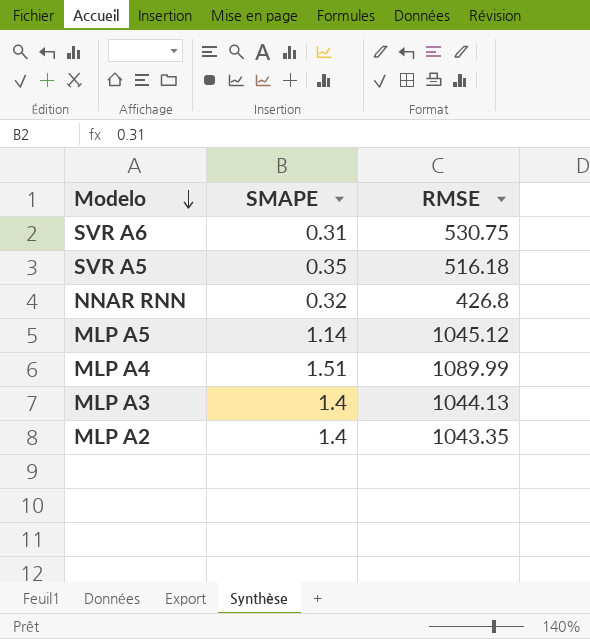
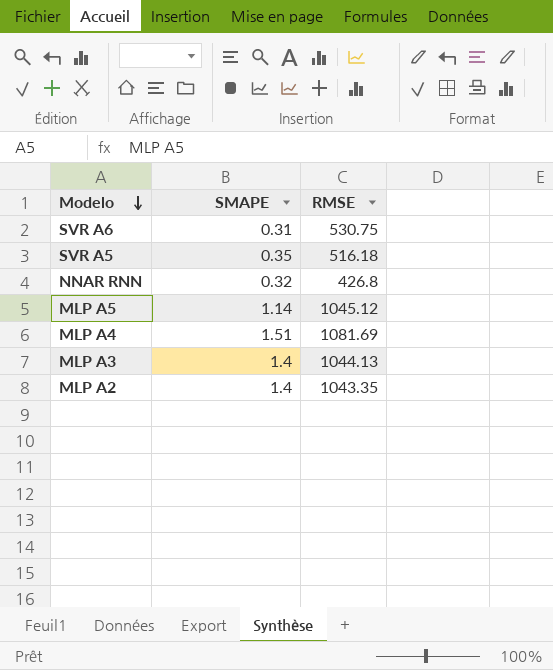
MLP A4 | RMSE: 1089.99 -> 1081.69

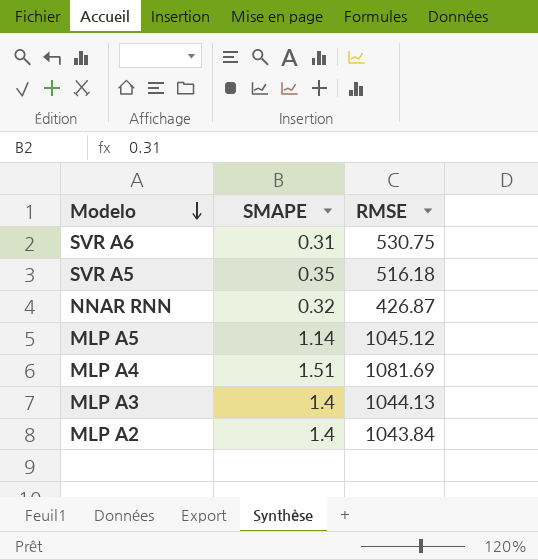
NNAR RNN | RMSE: 426.8 -> 426.87
MLP A2 | RMSE: 1043.35 -> 1043.84

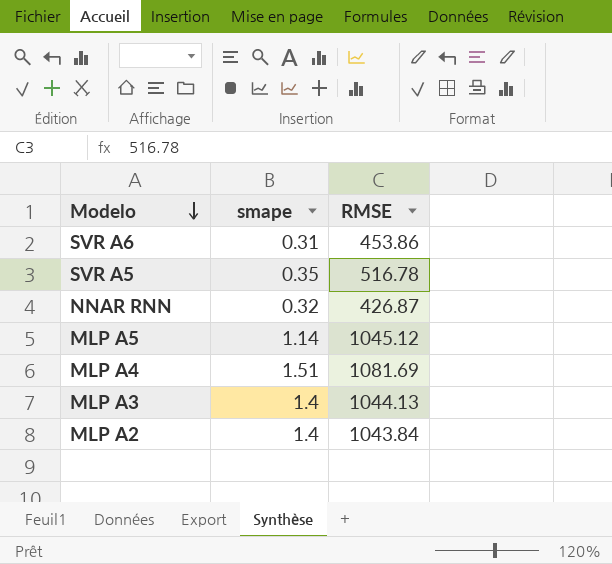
column name: SMAPE -> smape
SVR A6 | RMSE: 530.75 -> 453.86
SVR A5 | RMSE: 516.18 -> 516.78

